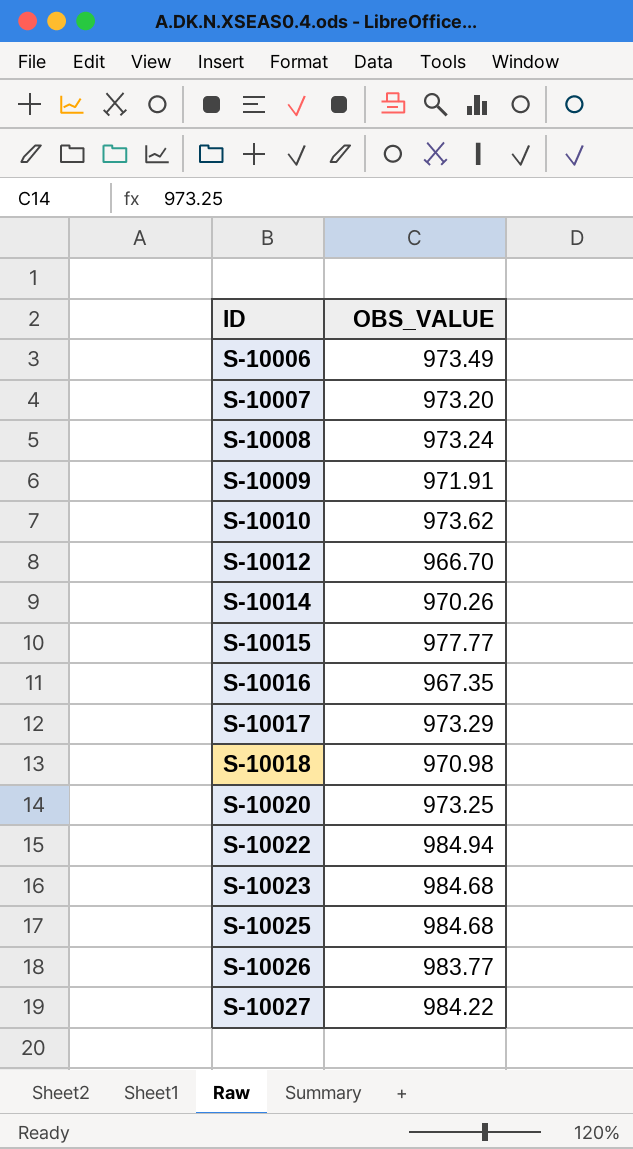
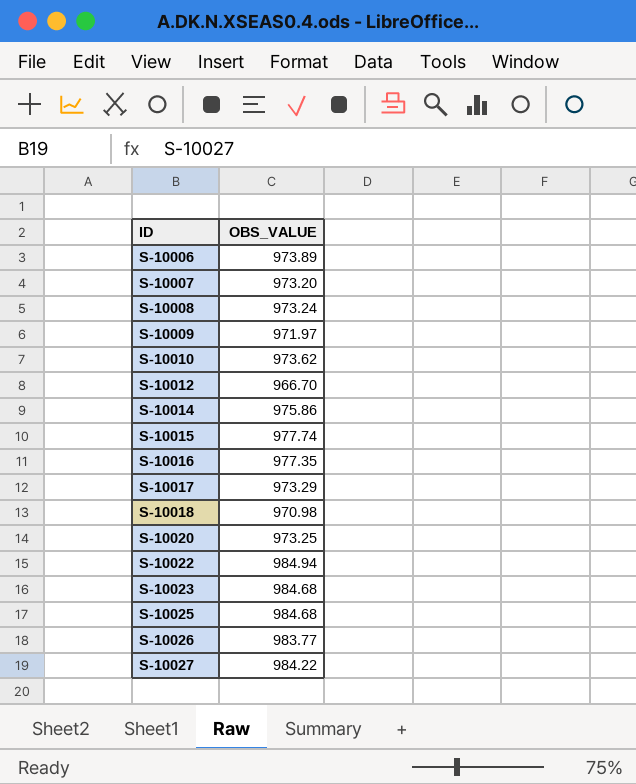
S-10006 | OBS_VALUE: 973.49 -> 973.89
S-10009 | OBS_VALUE: 971.91 -> 971.97
S-10014 | OBS_VALUE: 970.26 -> 975.86
S-10015 | OBS_VALUE: 977.77 -> 977.74
S-10016 | OBS_VALUE: 967.35 -> 977.35

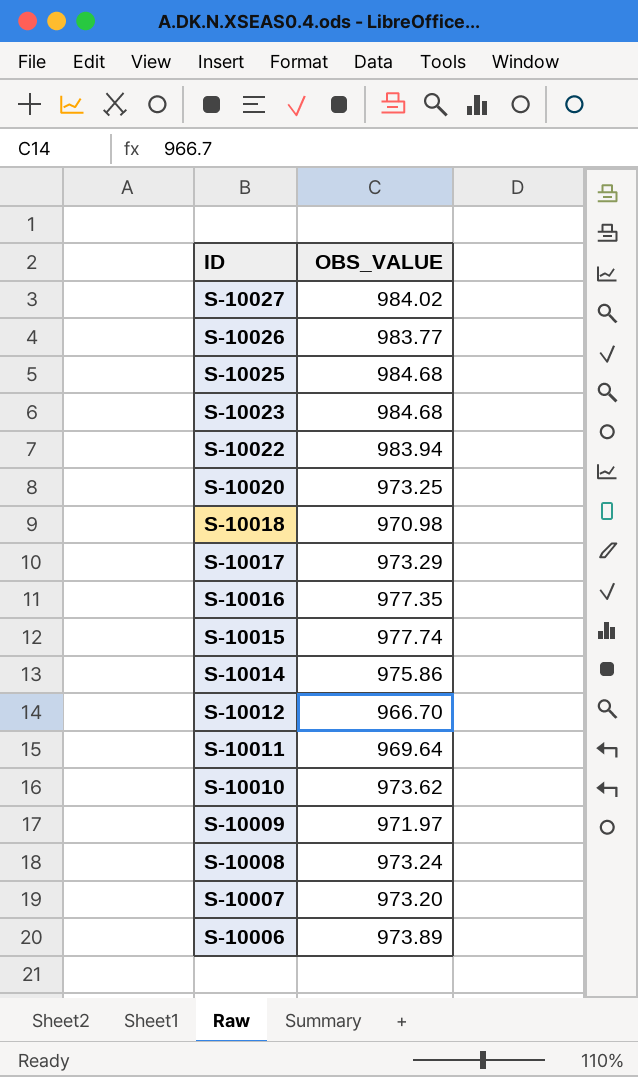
row order: ID ascending -> ID descending
S-10027 | OBS_VALUE: 984.22 -> 984.02
S-10022 | OBS_VALUE: 984.94 -> 983.94
row S-10011: none -> 969.64

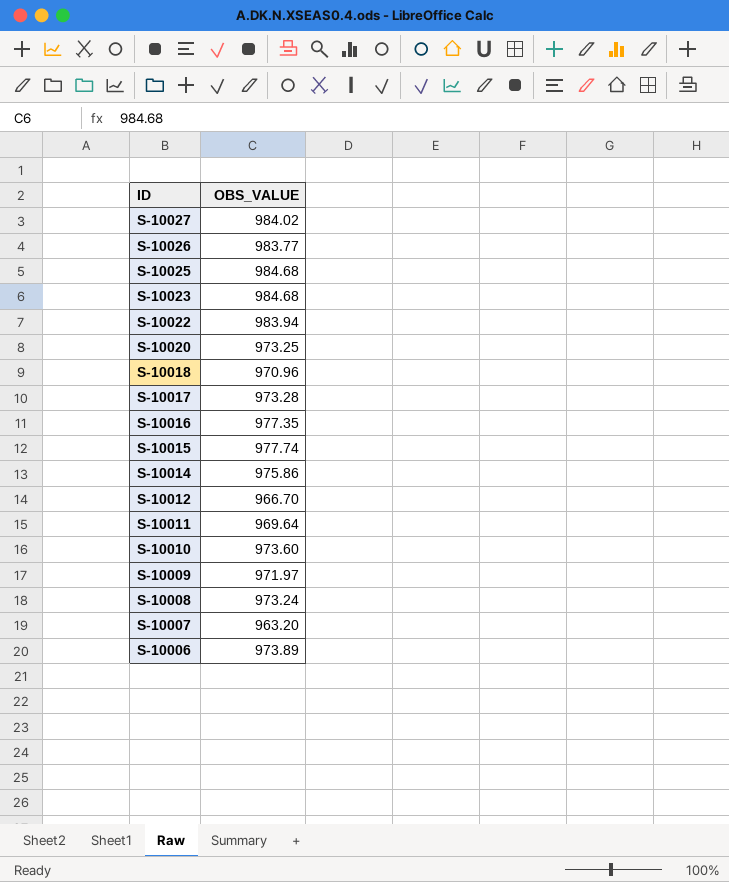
S-10018 | OBS_VALUE: 970.98 -> 970.96
S-10017 | OBS_VALUE: 973.29 -> 973.28
S-10010 | OBS_VALUE: 973.62 -> 973.60
S-10007 | OBS_VALUE: 973.20 -> 963.20

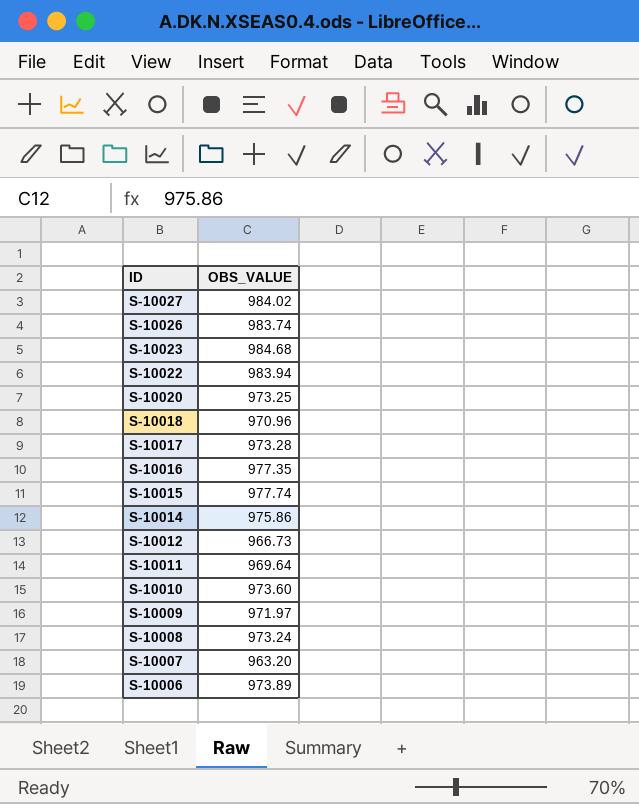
row S-10025: 984.68 -> none
S-10026 | OBS_VALUE: 983.77 -> 983.74
S-10012 | OBS_VALUE: 966.70 -> 966.73

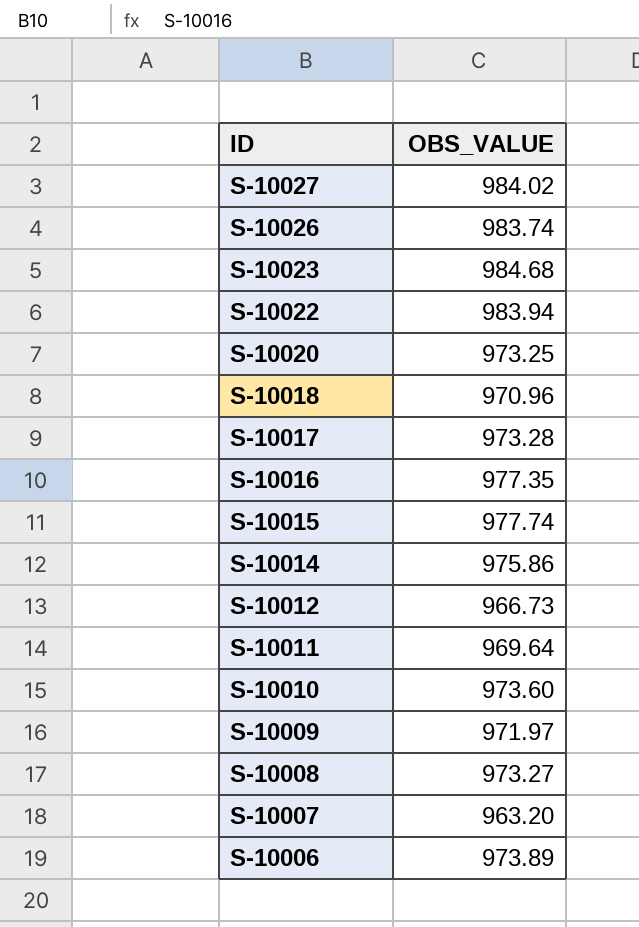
S-10008 | OBS_VALUE: 973.24 -> 973.27

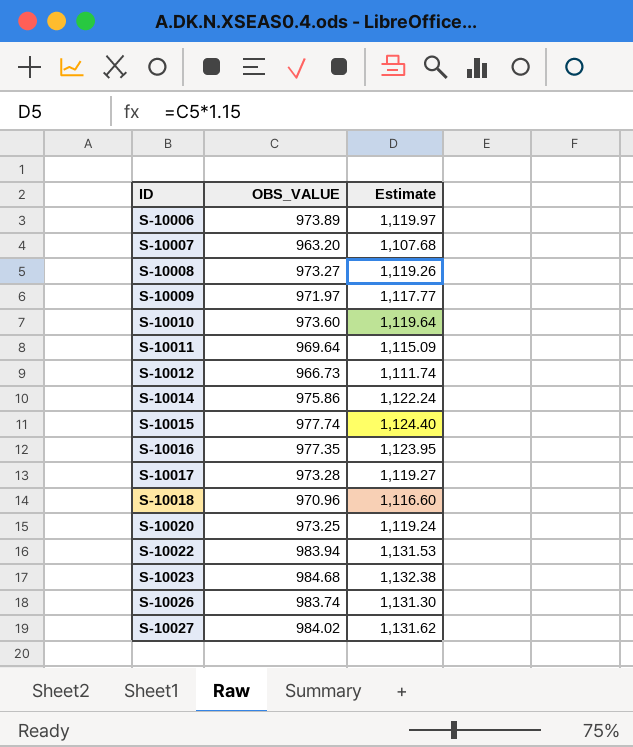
row order: ID descending -> ID ascending
column Estimate | formula: none -> [OBS_VALUE] * 1.15

